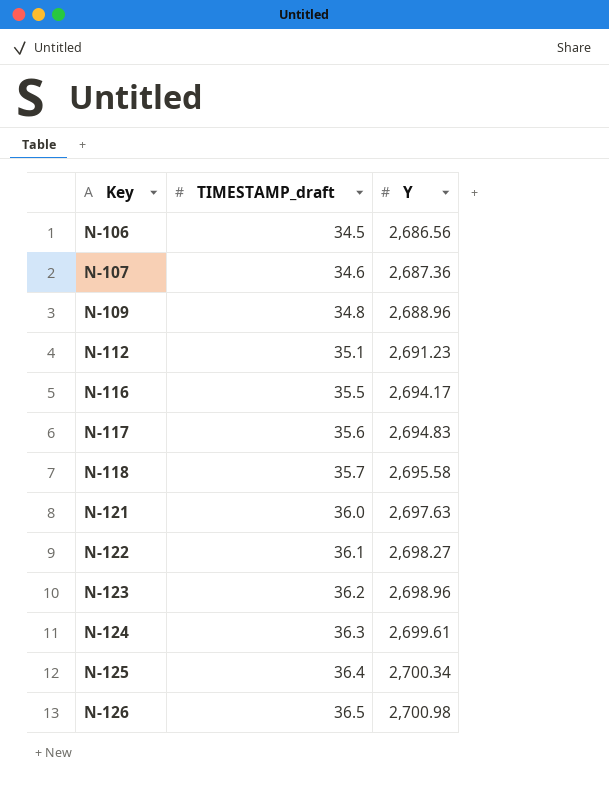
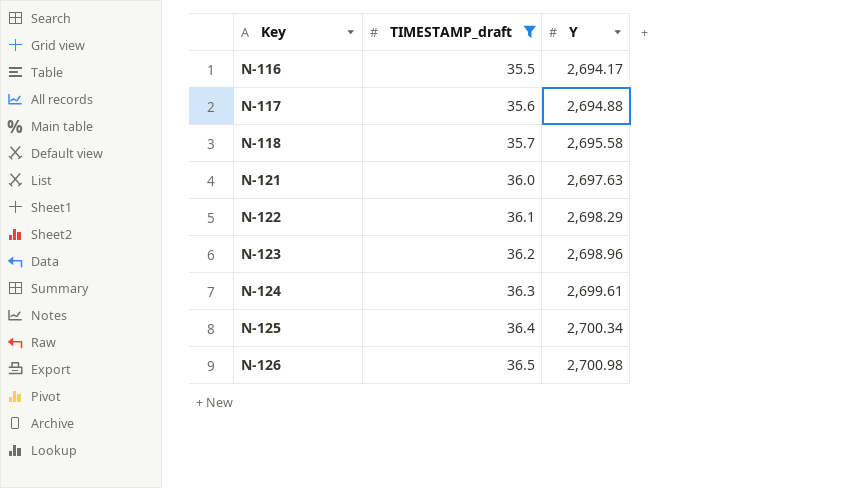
filter: none -> TIMESTAMP_draft >= 35.5
N-117 | Y: 2,694.83 -> 2,694.88
N-122 | Y: 2,698.27 -> 2,698.29

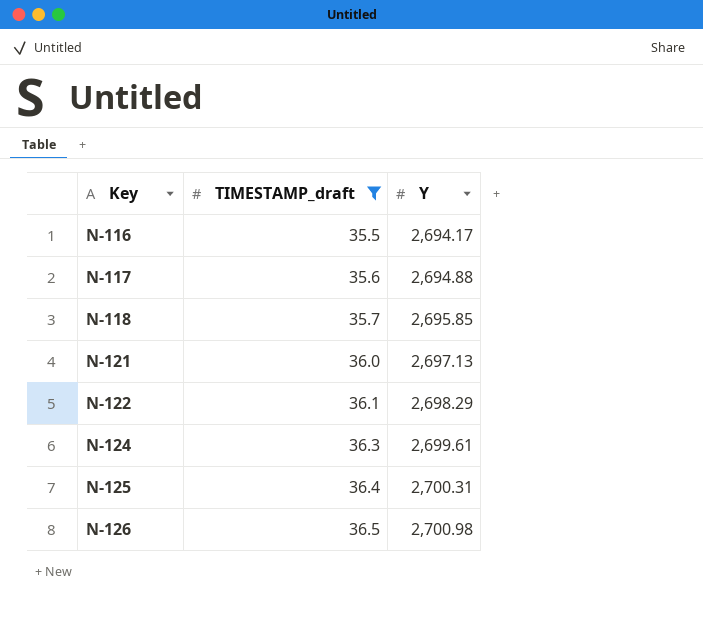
row N-123: 36.2 | 2,698.96 -> none
N-118 | Y: 2,695.58 -> 2,695.85
N-121 | Y: 2,697.63 -> 2,697.13
N-125 | Y: 2,700.34 -> 2,700.31

